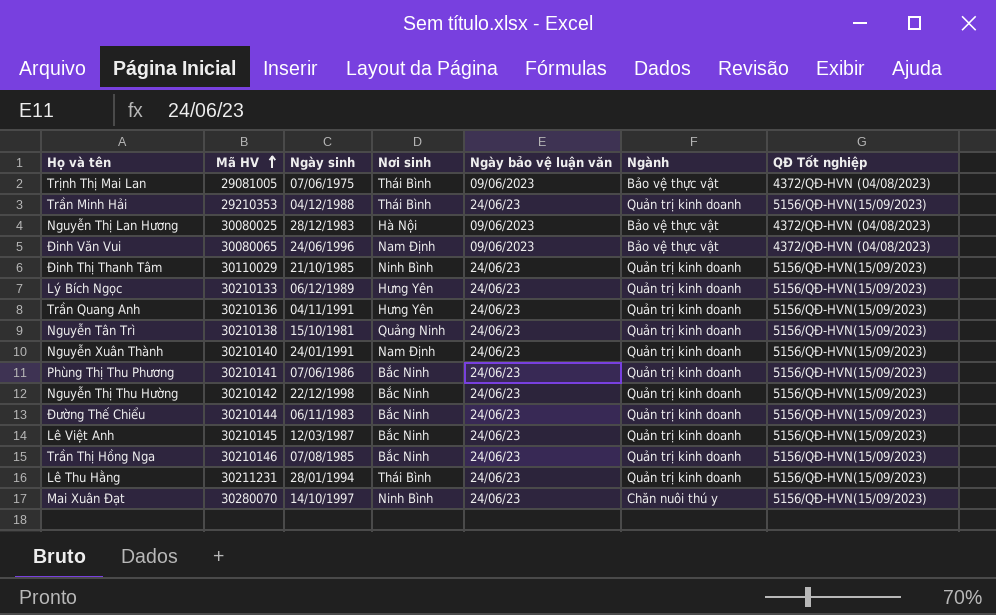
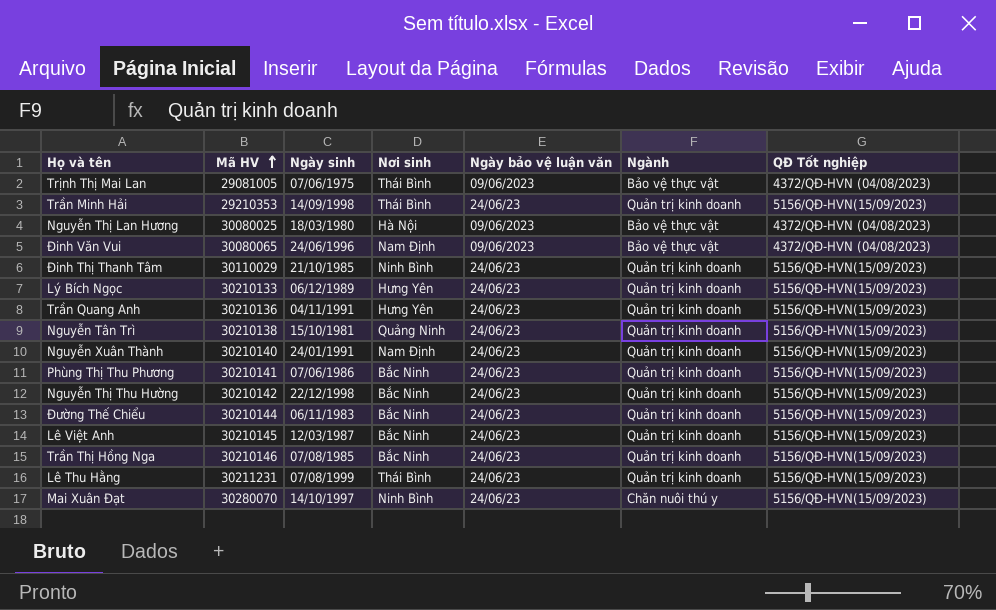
Trần Minh Hải | Ngày sinh: 04/12/1988 -> 14/09/1998
Nguyễn Thị Lan Hương | Ngày sinh: 28/12/1983 -> 18/03/1980
Lê Thu Hằng | Ngày sinh: 28/01/1994 -> 07/08/1999

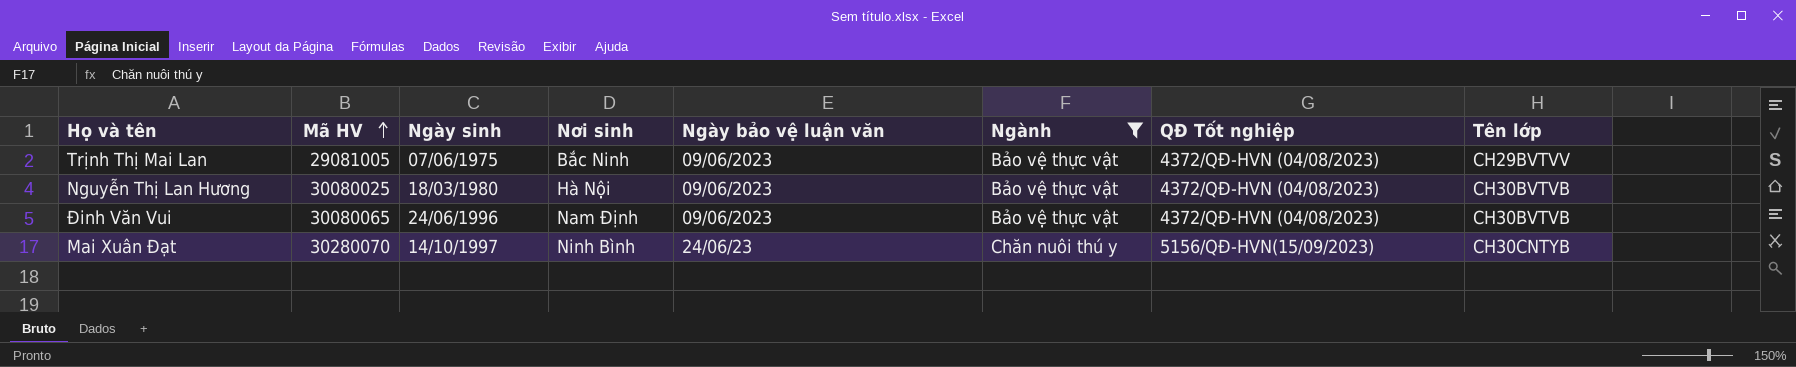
filter: none -> Ngành != Quản trị kinh doanh
column Tên lớp | position: none -> 8
Trịnh Thị Mai Lan | Nơi sinh: Thái Bình -> Bắc Ninh

